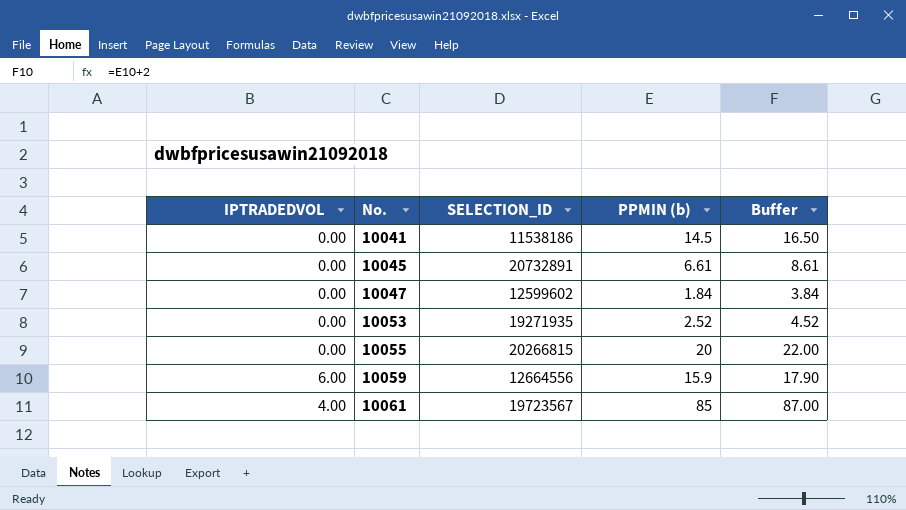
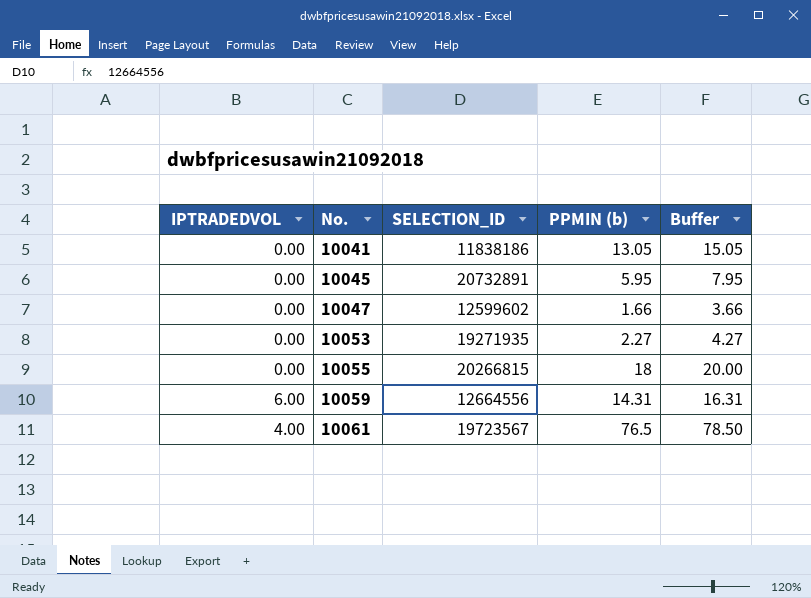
10041 | SELECTION_ID: 11538186 -> 11838186
10041 | PPMIN (b): 14.5 -> 13.05
10041 | Buffer: 16.50 -> 15.05
10045 | PPMIN (b): 6.61 -> 5.95
10045 | Buffer: 8.61 -> 7.95
10047 | PPMIN (b): 1.84 -> 1.66
10047 | Buffer: 3.84 -> 3.66
10053 | PPMIN (b): 2.52 -> 2.27
10053 | Buffer: 4.52 -> 4.27
10055 | PPMIN (b): 20 -> 18
10055 | Buffer: 22.00 -> 20.00
10059 | PPMIN (b): 15.9 -> 14.31
10059 | Buffer: 17.90 -> 16.31
10061 | PPMIN (b): 85 -> 76.5
10061 | Buffer: 87.00 -> 78.50

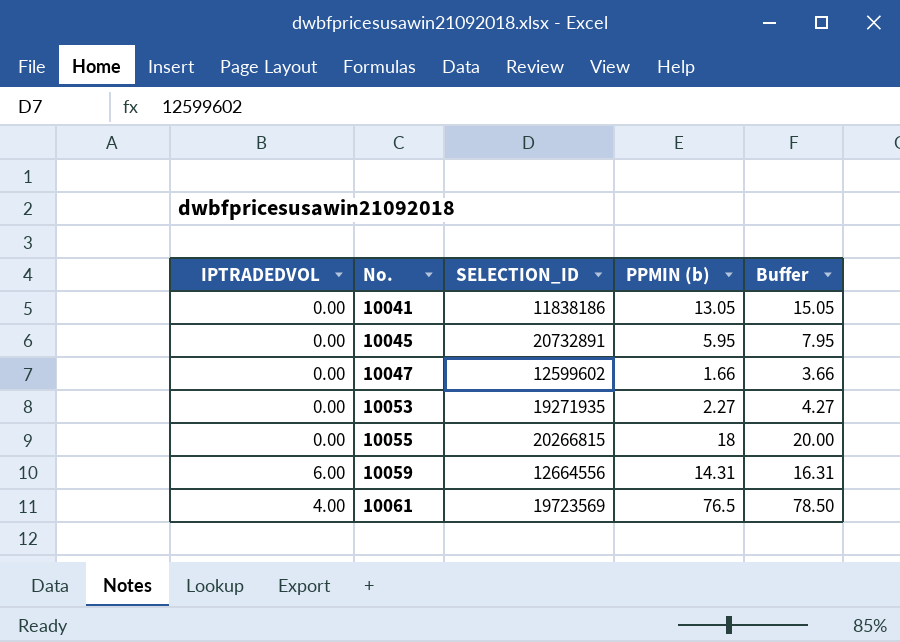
10061 | SELECTION_ID: 19723567 -> 19723569

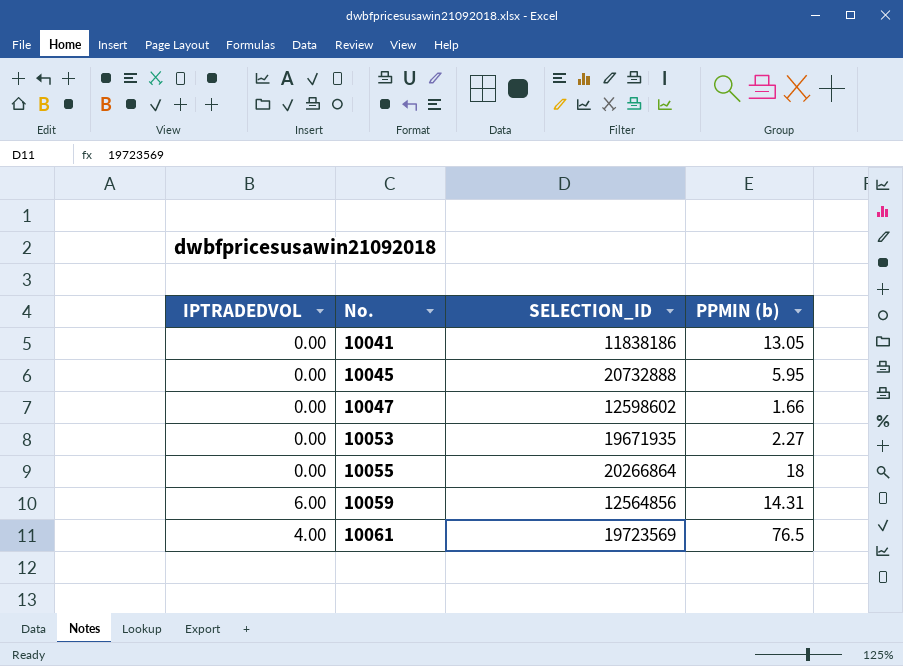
column Buffer | formula: [PPMIN (b)] + 2 -> none
10045 | SELECTION_ID: 20732891 -> 20732888
10047 | SELECTION_ID: 12599602 -> 12598602
10053 | SELECTION_ID: 19271935 -> 19671935
10055 | SELECTION_ID: 20266815 -> 20266864
10059 | SELECTION_ID: 12664556 -> 12564856

